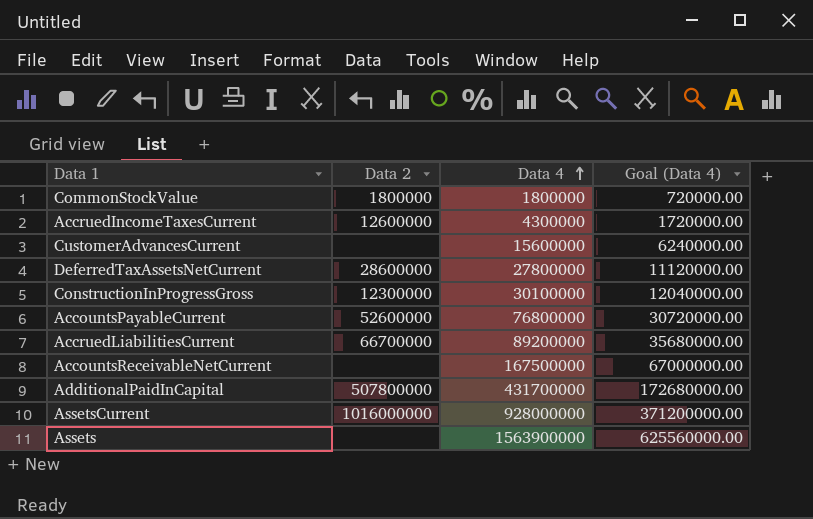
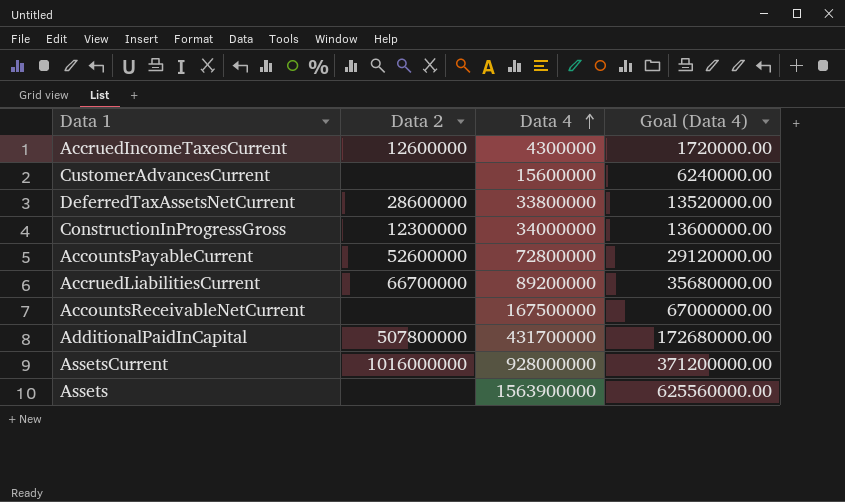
row CommonStockValue: 1800000 | 1800000 | 720000.00 -> none
DeferredTaxAssetsNetCurrent | Data 4: 27800000 -> 33800000
DeferredTaxAssetsNetCurrent | Goal (Data 4): 11120000.00 -> 13520000.00
ConstructionInProgressGross | Data 4: 30100000 -> 34000000
ConstructionInProgressGross | Goal (Data 4): 12040000.00 -> 13600000.00
AccountsPayableCurrent | Data 4: 76800000 -> 72800000
AccountsPayableCurrent | Goal (Data 4): 30720000.00 -> 29120000.00

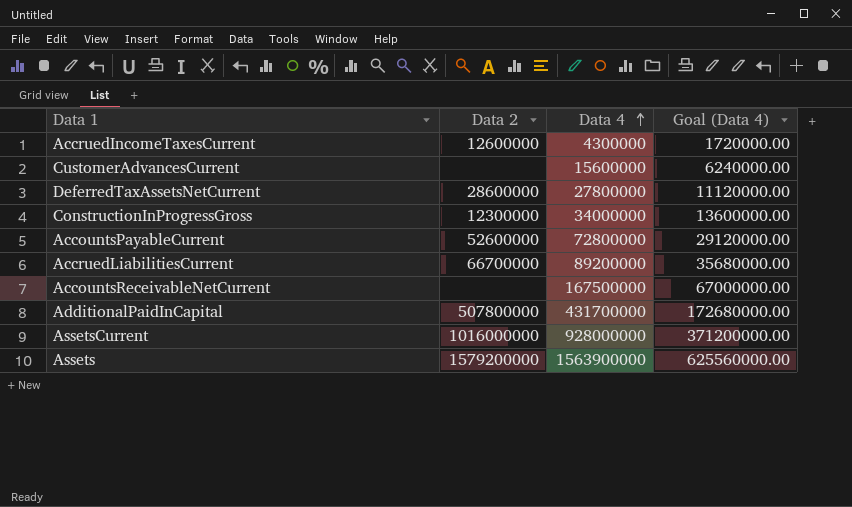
DeferredTaxAssetsNetCurrent | Data 4: 33800000 -> 27800000
DeferredTaxAssetsNetCurrent | Goal (Data 4): 13520000.00 -> 11120000.00
Assets | Data 2: none -> 1579200000

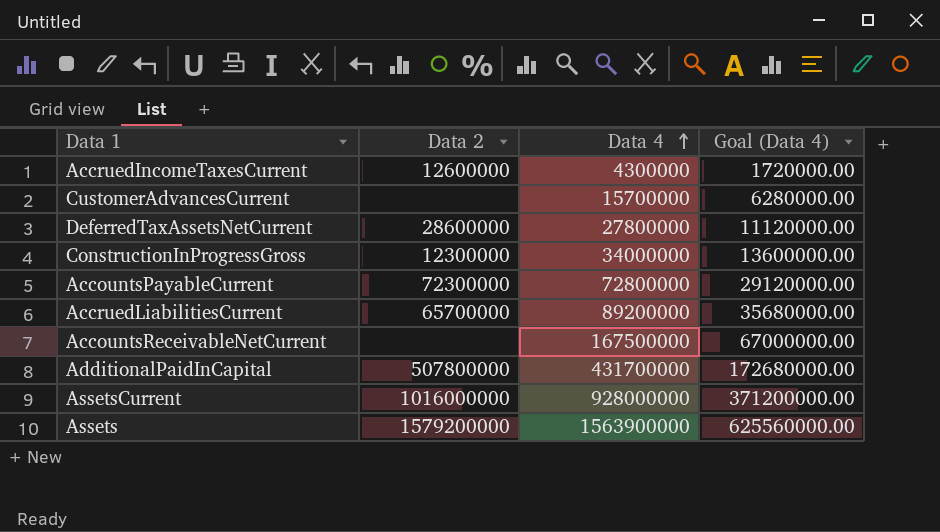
CustomerAdvancesCurrent | Data 4: 15600000 -> 15700000
CustomerAdvancesCurrent | Goal (Data 4): 6240000.00 -> 6280000.00
AccountsPayableCurrent | Data 2: 52600000 -> 72300000
AccruedLiabilitiesCurrent | Data 2: 66700000 -> 65700000

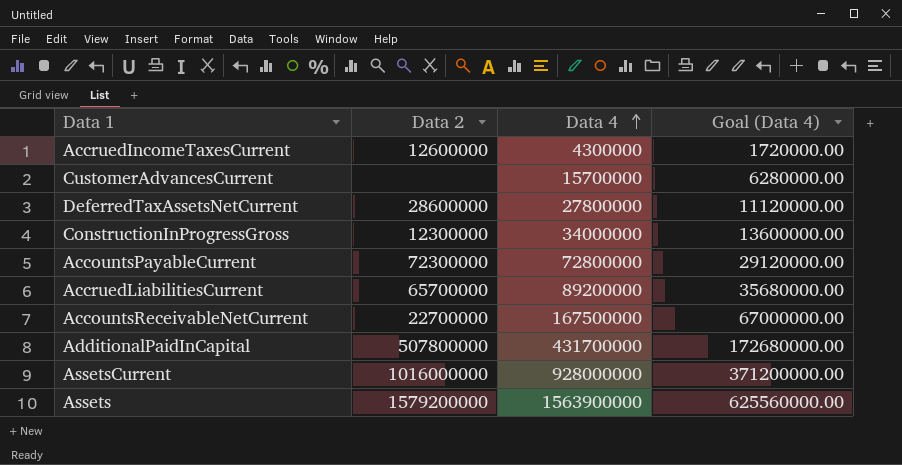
AccountsReceivableNetCurrent | Data 2: none -> 22700000

